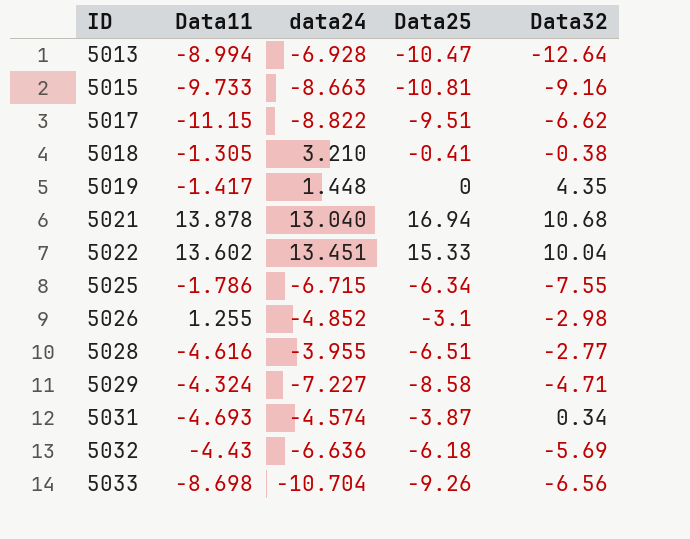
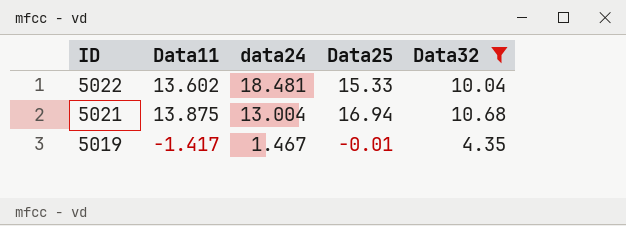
filter: none -> Data32 >= 4.35
row order: ID ascending -> ID descending
5022 | data24: 13.451 -> 18.481
5021 | Data11: 13.878 -> 13.875
5021 | data24: 13.040 -> 13.004
5019 | data24: 1.448 -> 1.467
5019 | Data25: 0 -> -0.01

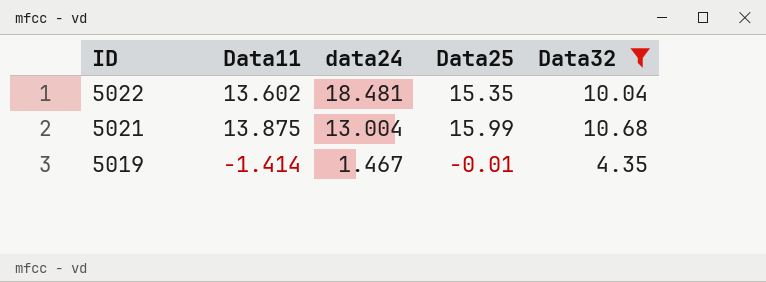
5022 | Data25: 15.33 -> 15.35
5021 | Data25: 16.94 -> 15.99
5019 | Data11: -1.417 -> -1.414

